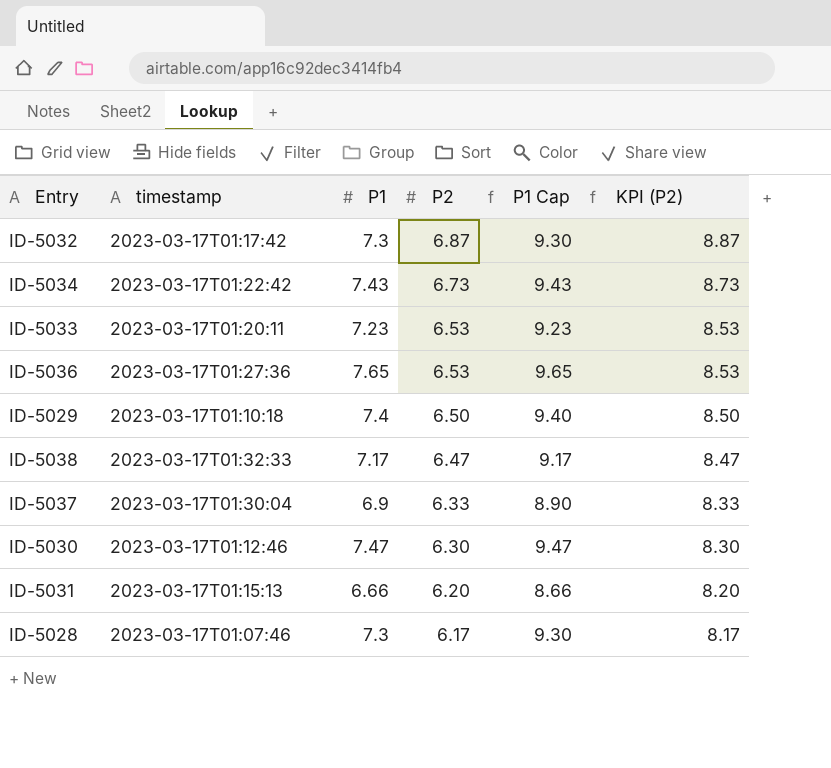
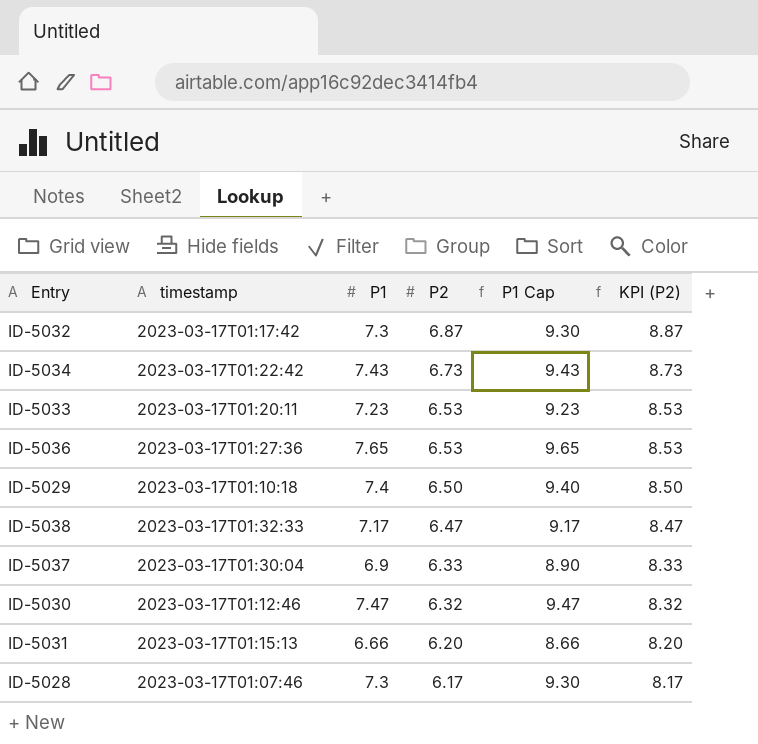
ID-5030 | P2: 6.30 -> 6.32
ID-5030 | KPI (P2): 8.30 -> 8.32

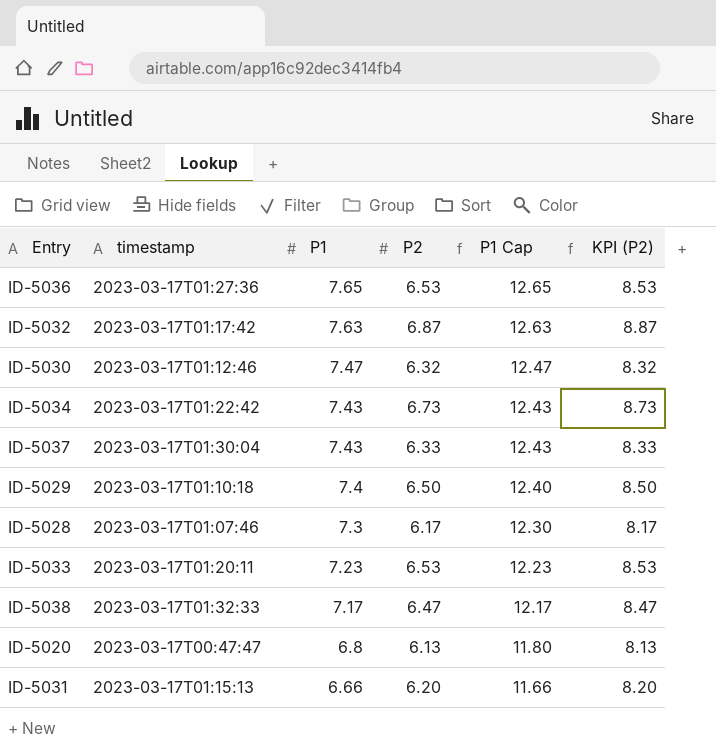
row order: P2 descending -> P1 descending
column P1 Cap | formula: [P1] + 2 -> [P1] + 5
ID-5032 | P1: 7.3 -> 7.63
ID-5037 | P1: 6.9 -> 7.43
row ID-5020: none -> 2023-03-17T00:47:47 | 6.8 | 6.13 | 11.80 | 8.13

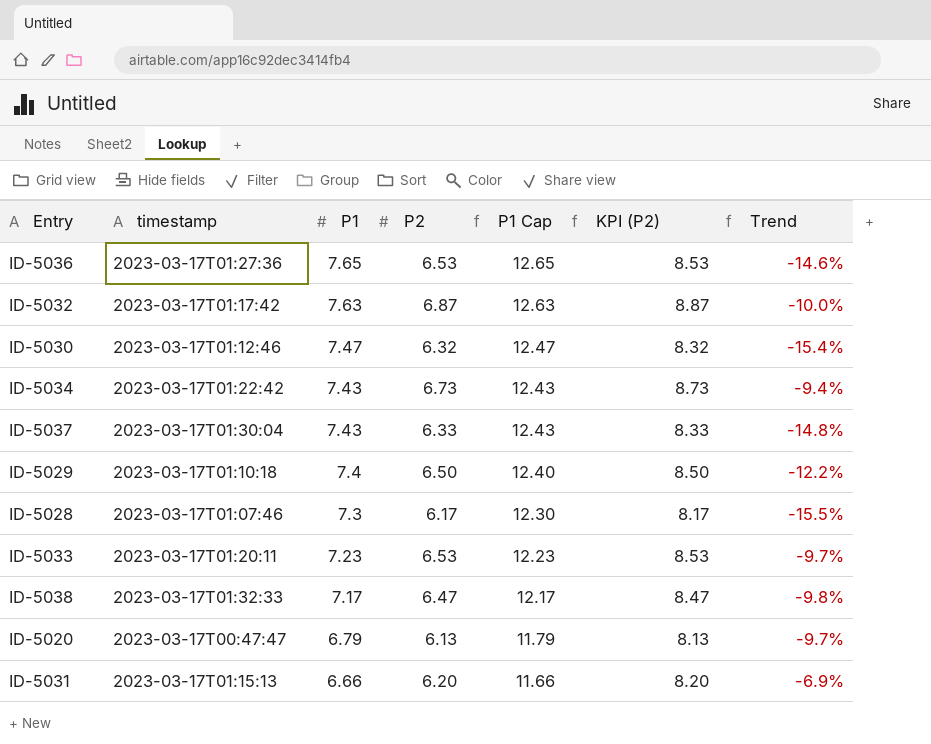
column Trend | formula: none -> ([P2] - [P1]) / [P1]
ID-5020 | P1: 6.8 -> 6.79
ID-5020 | P1 Cap: 11.80 -> 11.79

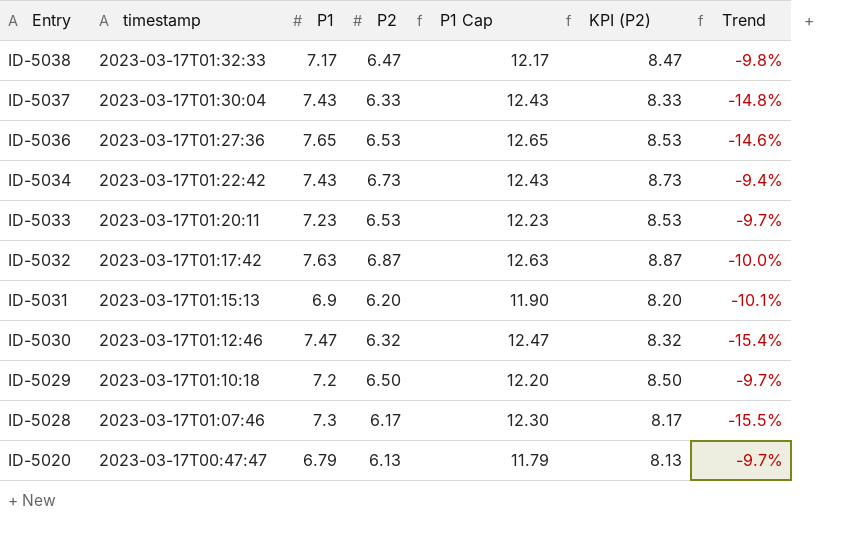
row order: P1 descending -> Entry descending
ID-5031 | P1: 6.66 -> 6.9
ID-5031 | P1 Cap: 11.66 -> 11.90
ID-5031 | Trend: -6.9% -> -10.1%
ID-5029 | P1: 7.4 -> 7.2
ID-5029 | P1 Cap: 12.40 -> 12.20
ID-5029 | Trend: -12.2% -> -9.7%

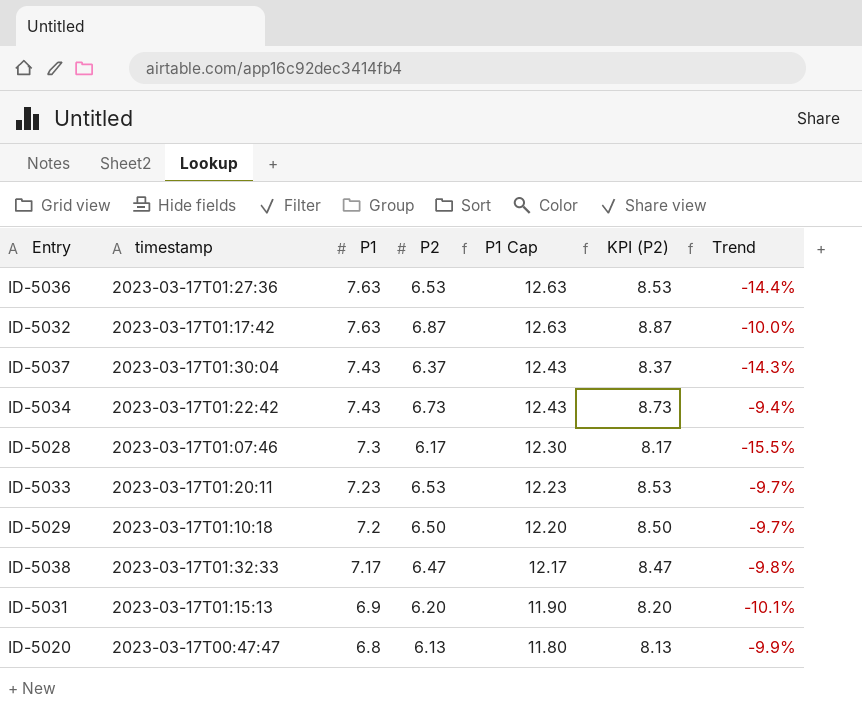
row order: Entry descending -> P1 descending
row ID-5030: 2023-03-17T01:12:46 | 7.47 | 6.32 | 12.47 | 8.32 | -15.4% -> none
ID-5036 | P1: 7.65 -> 7.63
ID-5036 | P1 Cap: 12.65 -> 12.63
ID-5036 | Trend: -14.6% -> -14.4%
ID-5037 | P2: 6.33 -> 6.37
ID-5037 | KPI (P2): 8.33 -> 8.37
ID-5037 | Trend: -14.8% -> -14.3%
ID-5020 | P1: 6.79 -> 6.8
ID-5020 | P1 Cap: 11.79 -> 11.80
ID-5020 | Trend: -9.7% -> -9.9%

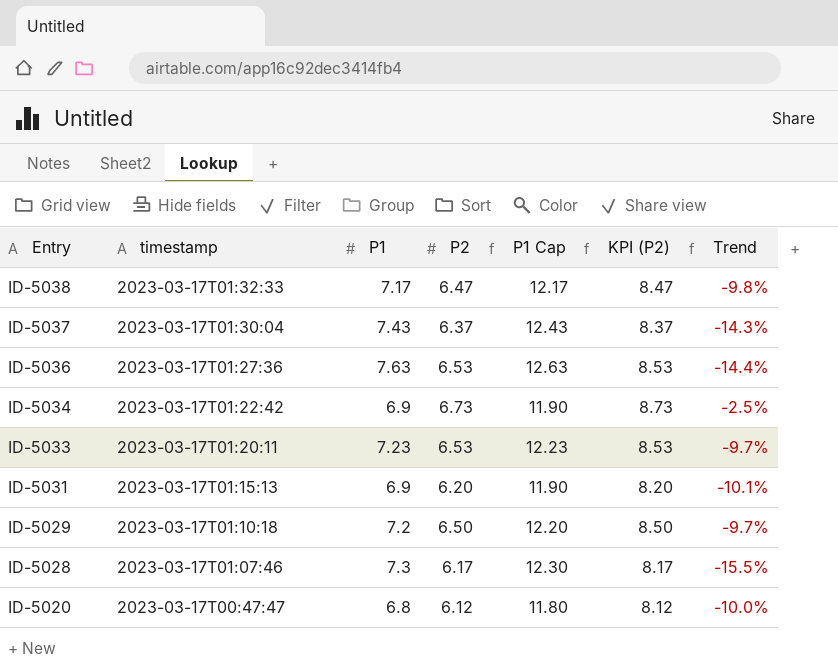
row order: P1 descending -> Entry descending
row ID-5032: 2023-03-17T01:17:42 | 7.63 | 6.87 | 12.63 | 8.87 | -10.0% -> none
ID-5034 | P1: 7.43 -> 6.9
ID-5034 | P1 Cap: 12.43 -> 11.90
ID-5034 | Trend: -9.4% -> -2.5%
ID-5020 | P2: 6.13 -> 6.12
ID-5020 | KPI (P2): 8.13 -> 8.12
ID-5020 | Trend: -9.9% -> -10.0%

